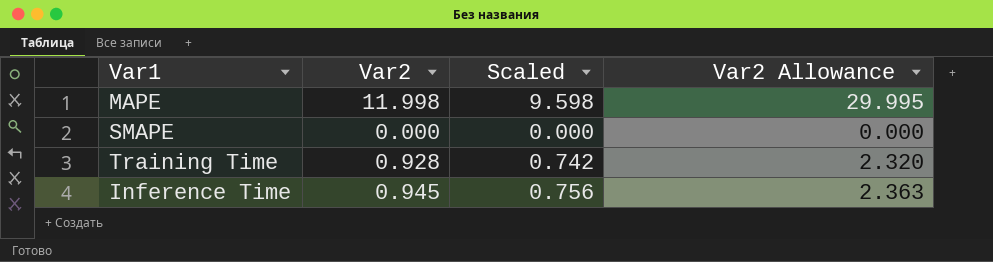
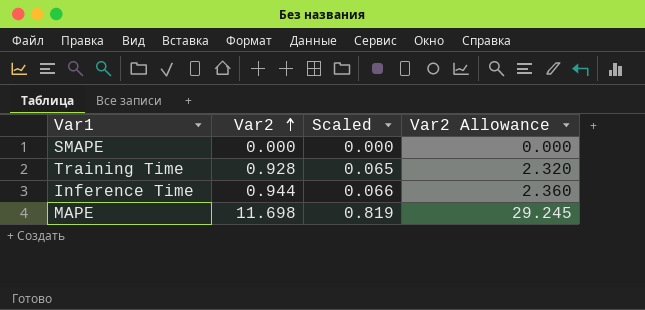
row order: none -> Var2 ascending
column Scaled | formula: [Var2] * 0.8 -> [Var2] * 0.07
Inference Time | Var2: 0.945 -> 0.944
Inference Time | Var2 Allowance: 2.363 -> 2.360
MAPE | Var2: 11.998 -> 11.698
MAPE | Var2 Allowance: 29.995 -> 29.245

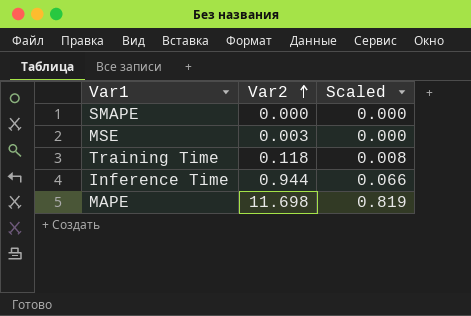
column Var2 Allowance | formula: [Var2] * 2.5 -> none
row MSE: none -> 0.003 | 0.000
Training Time | Var2: 0.928 -> 0.118
Training Time | Scaled: 0.065 -> 0.008

